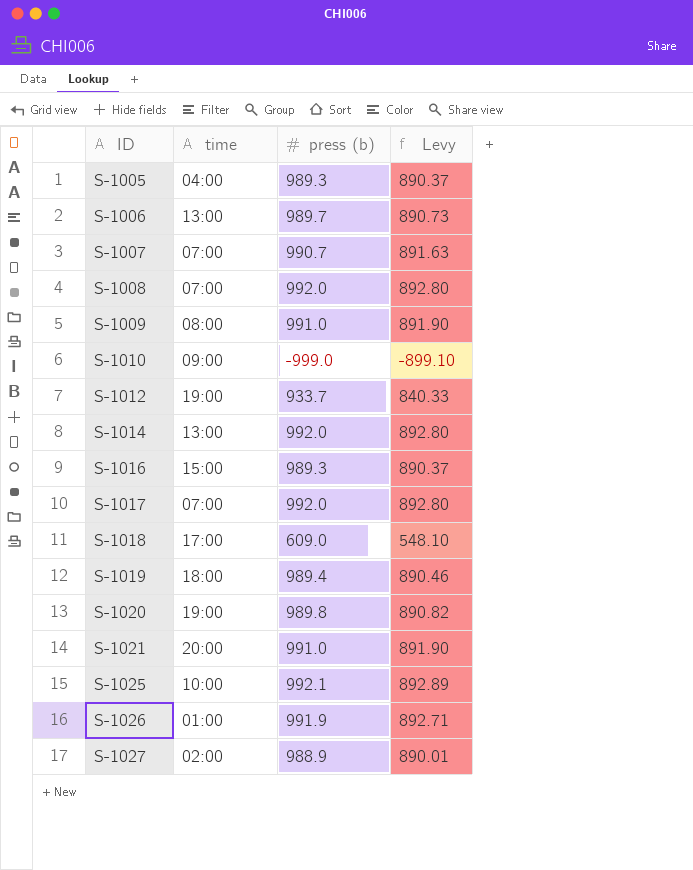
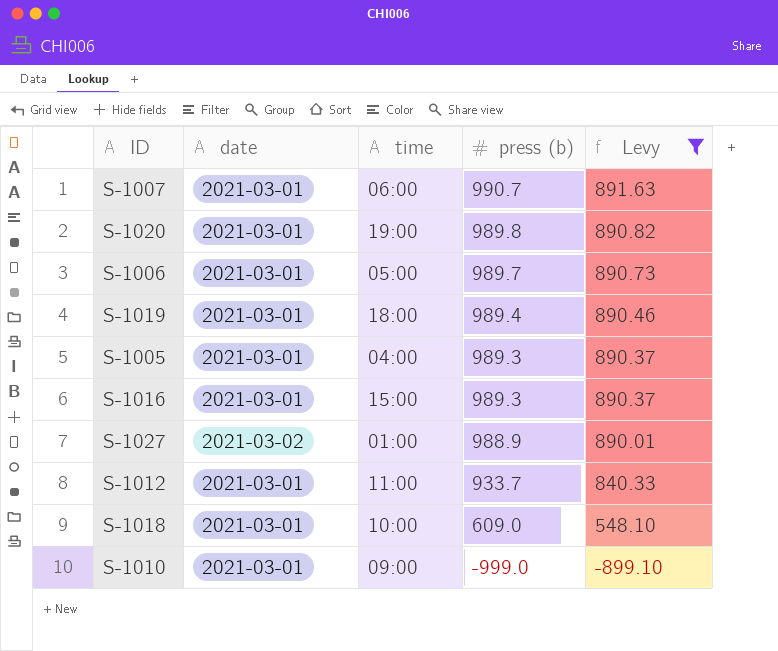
filter: none -> Levy <= 891.63
row order: ID ascending -> press (b) descending
column date | position: none -> 2
S-1007 | time: 07:00 -> 06:00
S-1006 | time: 13:00 -> 05:00
S-1027 | time: 02:00 -> 01:00
S-1012 | time: 19:00 -> 11:00
S-1018 | time: 17:00 -> 10:00

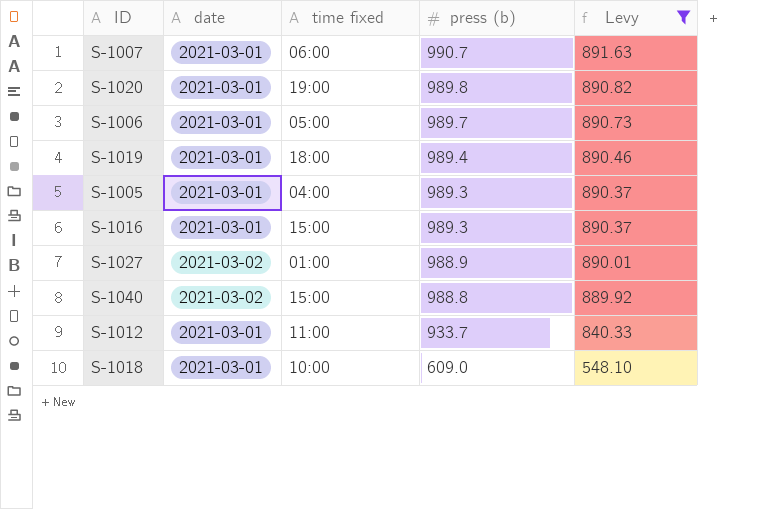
column name: time -> time fixed
row S-1010: 2021-03-01 | 09:00 | -999.0 | -899.10 -> none
row S-1040: none -> 2021-03-02 | 15:00 | 988.8 | 889.92

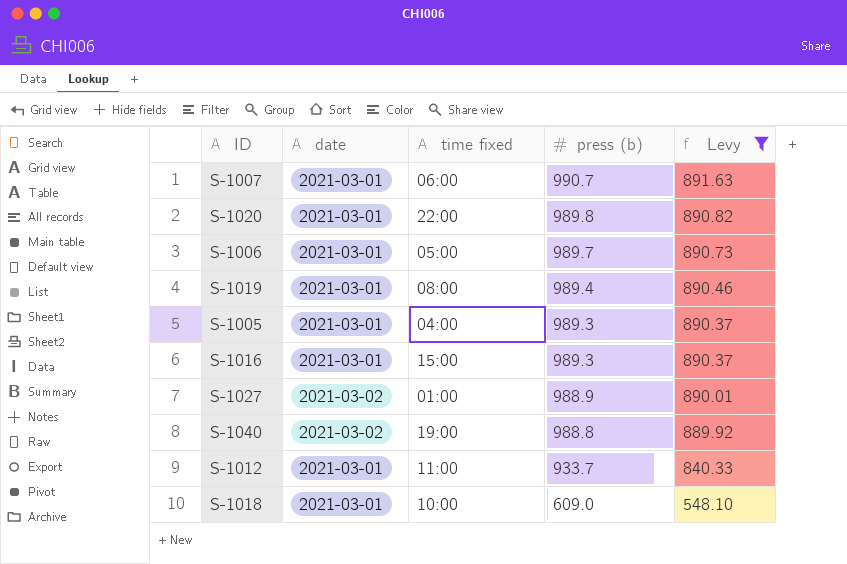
S-1020 | time fixed: 19:00 -> 22:00
S-1019 | time fixed: 18:00 -> 08:00
S-1040 | time fixed: 15:00 -> 19:00

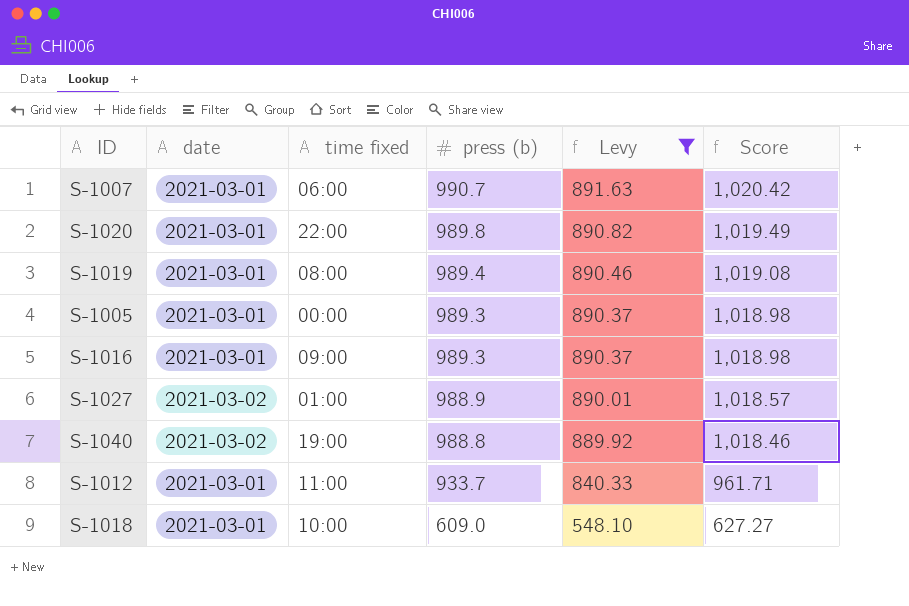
column Score | formula: none -> [press (b)] * 1.03
row S-1006: 2021-03-01 | 05:00 | 989.7 | 890.73 -> none
S-1005 | time fixed: 04:00 -> 00:00
S-1016 | time fixed: 15:00 -> 09:00

